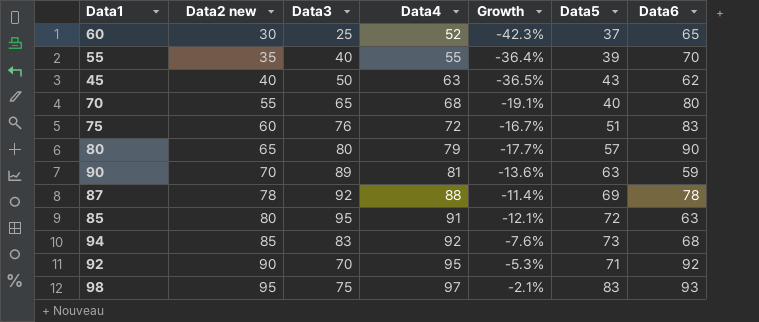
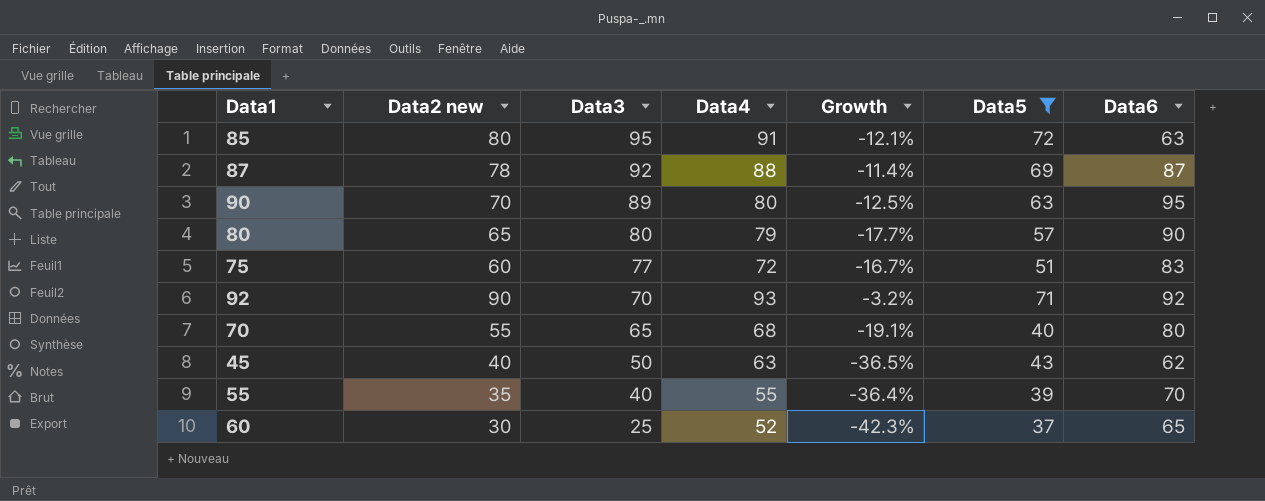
filter: none -> Data5 <= 72
row order: Data2 new ascending -> Data3 descending
87 | Data6: 78 -> 87
90 | Data4: 81 -> 80
90 | Growth: -13.6% -> -12.5%
90 | Data6: 59 -> 95
75 | Data3: 76 -> 77
92 | Data4: 95 -> 93
92 | Growth: -5.3% -> -3.2%

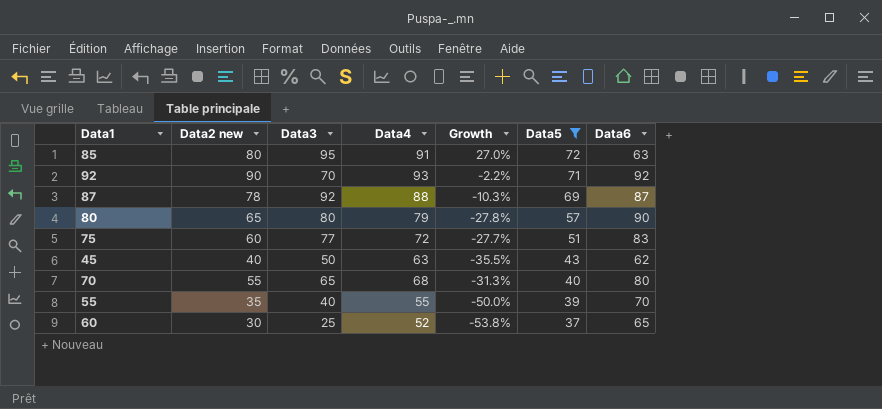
row order: Data3 descending -> Data5 descending
column Growth | formula: ([Data2 new] - [Data4]) / [Data4] -> ([Data2 new] - [Data6]) / [Data6]
row 90: 70 | 89 | 80 | -12.5% | 63 | 95 -> none

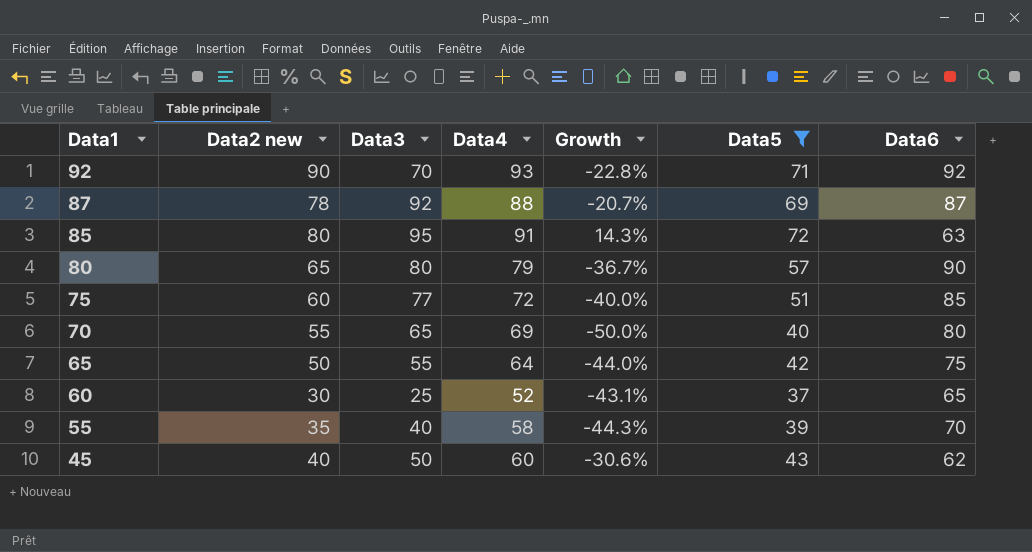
row order: Data5 descending -> Data1 descending
column Growth | formula: ([Data2 new] - [Data6]) / [Data6] -> ([Data5] - [Data6]) / [Data6]
75 | Data6: 83 -> 85
70 | Data4: 68 -> 69
row 65: none -> 50 | 55 | 64 | -44.0% | 42 | 75
55 | Data4: 55 -> 58
45 | Data4: 63 -> 60

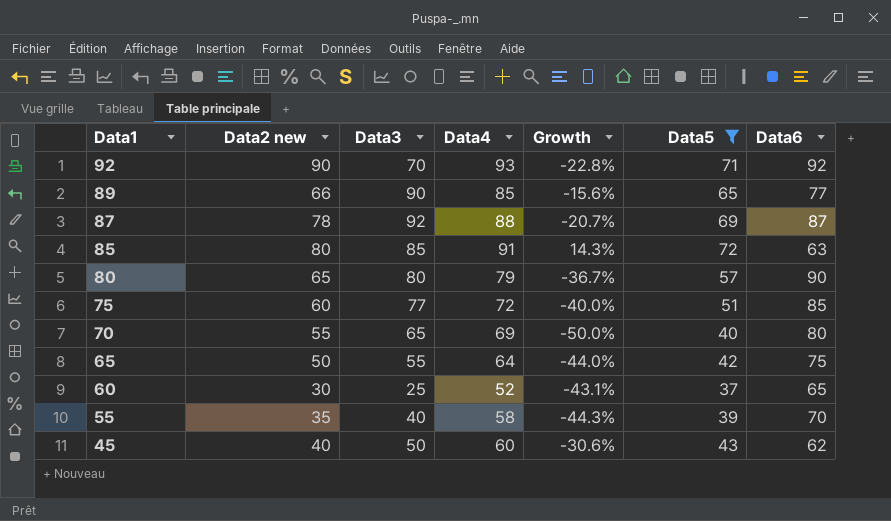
row 89: none -> 66 | 90 | 85 | -15.6% | 65 | 77
85 | Data3: 95 -> 85

